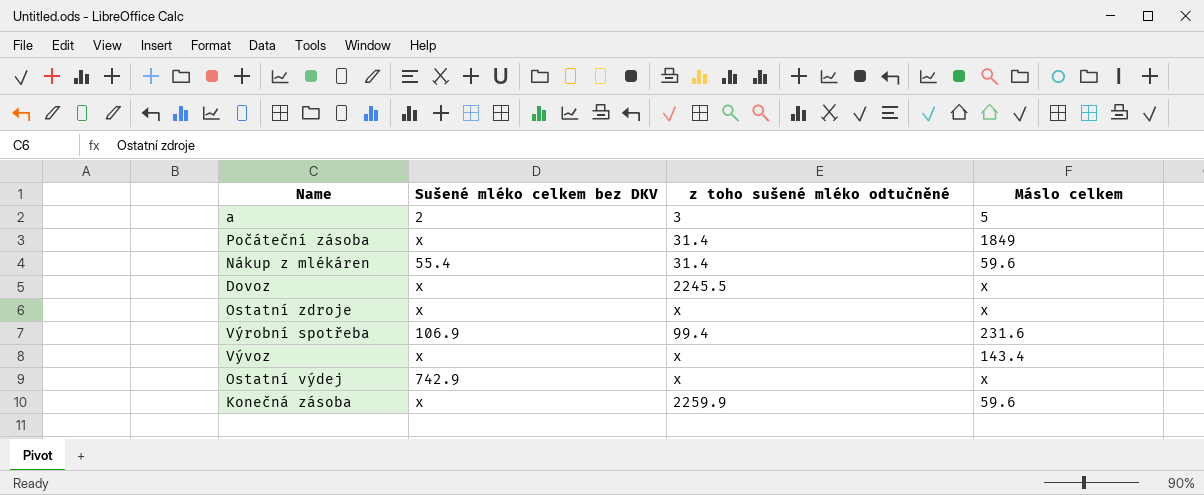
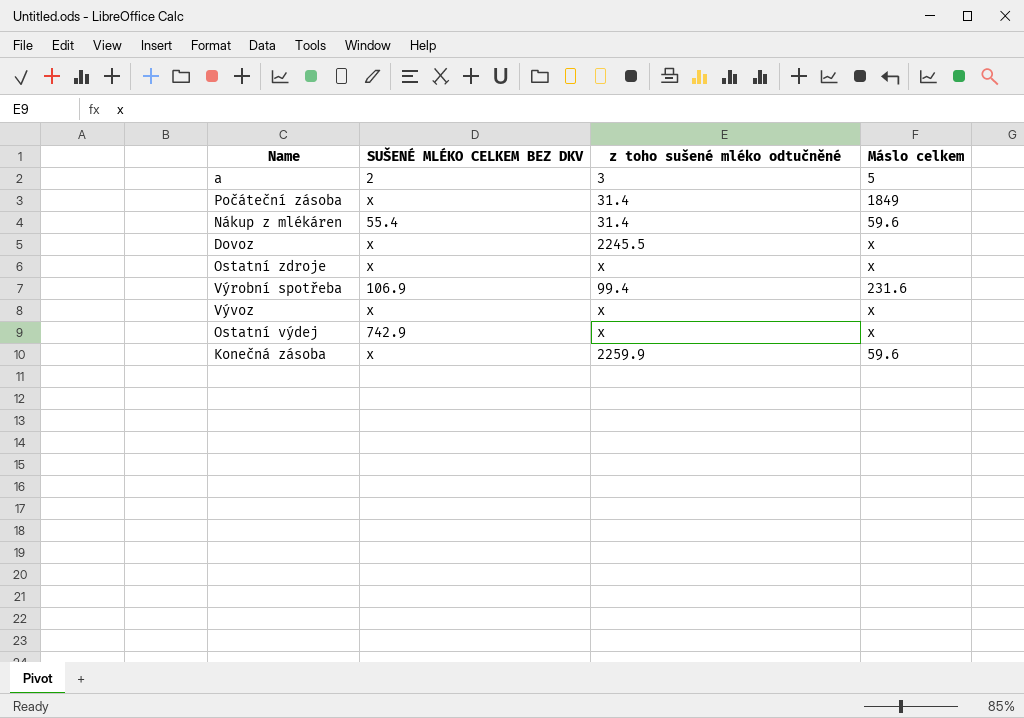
column name: Sušené mléko celkem bez DKV -> SUŠENÉ MLÉKO CELKEM BEZ DKV
Vývoz | Máslo celkem: 143.4 -> x

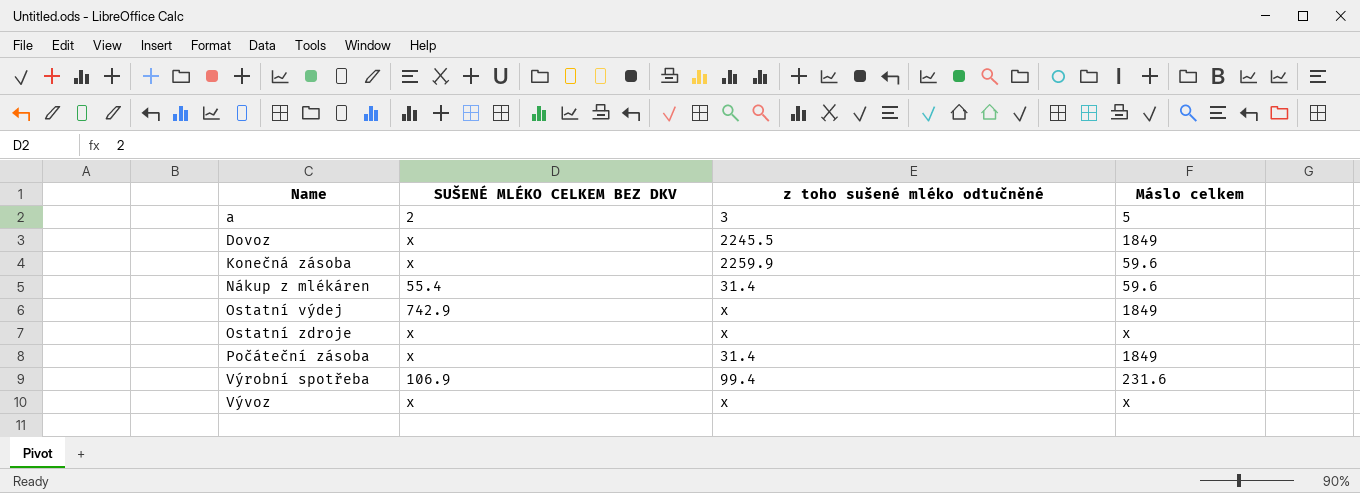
row order: none -> Name ascending
Dovoz | Máslo celkem: x -> 1849
Ostatní výdej | Máslo celkem: x -> 1849

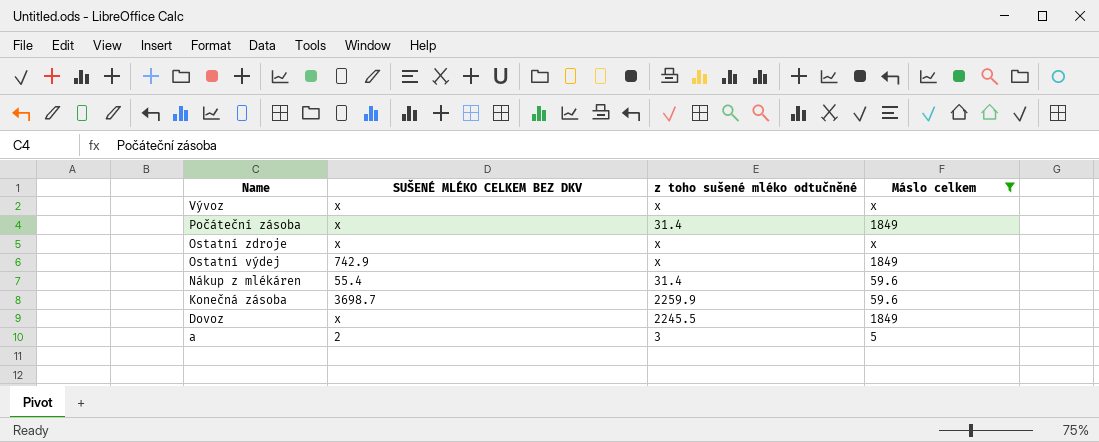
filter: none -> Máslo celkem != 231.6
row order: Name ascending -> Name descending
Konečná zásoba | SUŠENÉ MLÉKO CELKEM BEZ DKV: x -> 3698.7

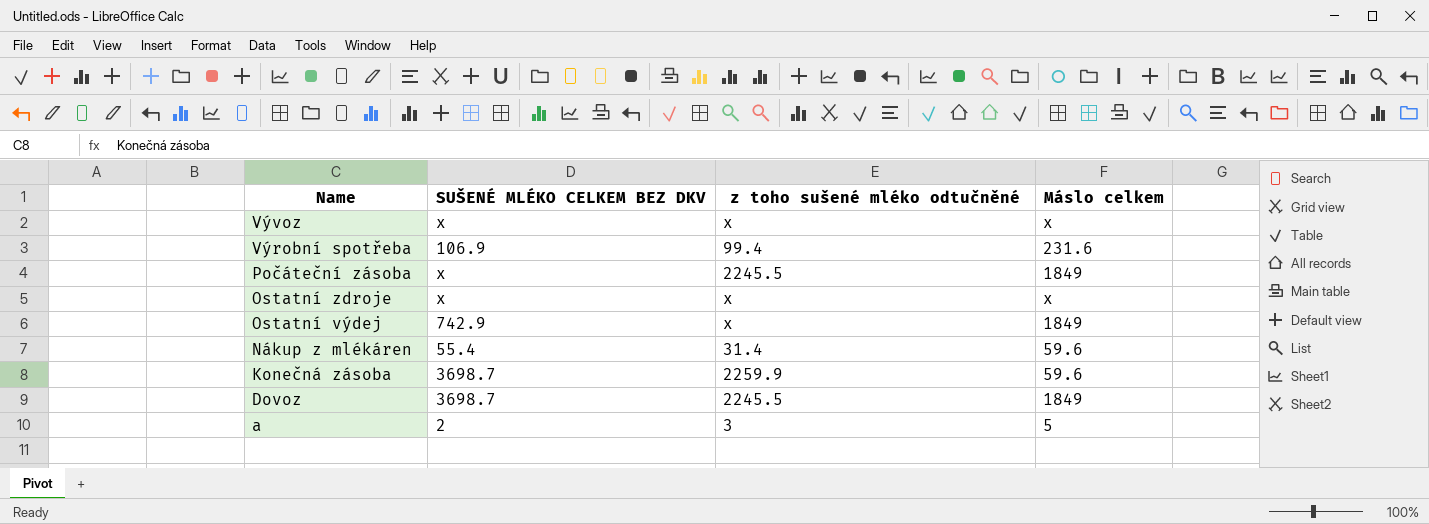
filter: Máslo celkem != 231.6 -> none
Počáteční zásoba | z toho sušené mléko odtučněné: 31.4 -> 2245.5
Dovoz | SUŠENÉ MLÉKO CELKEM BEZ DKV: x -> 3698.7

